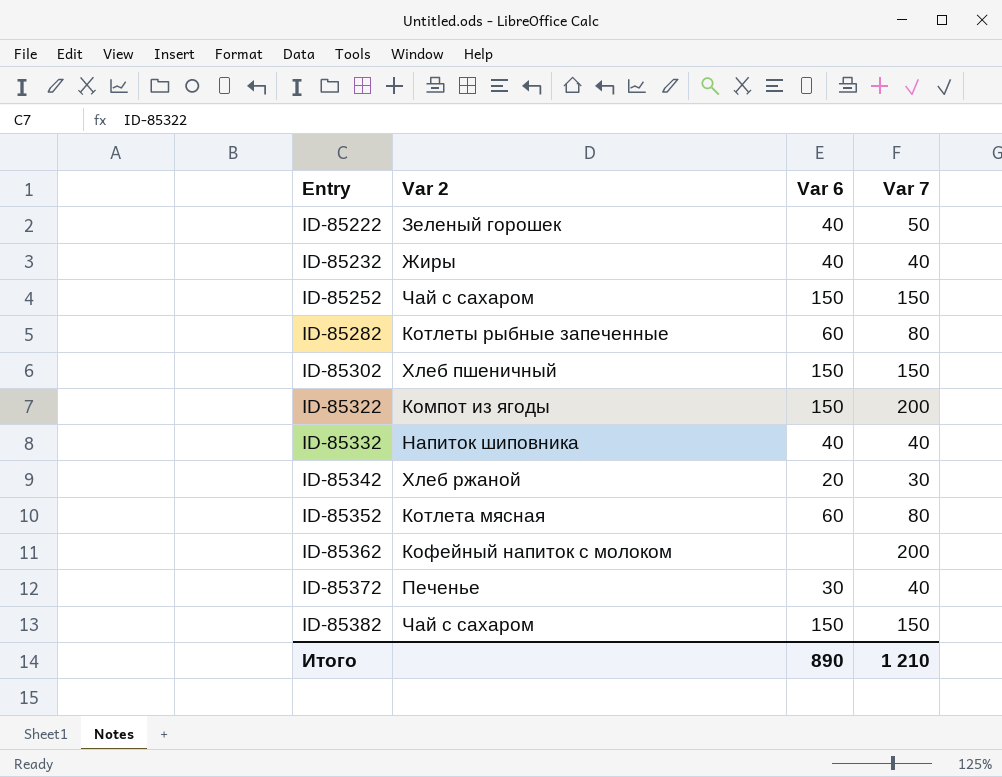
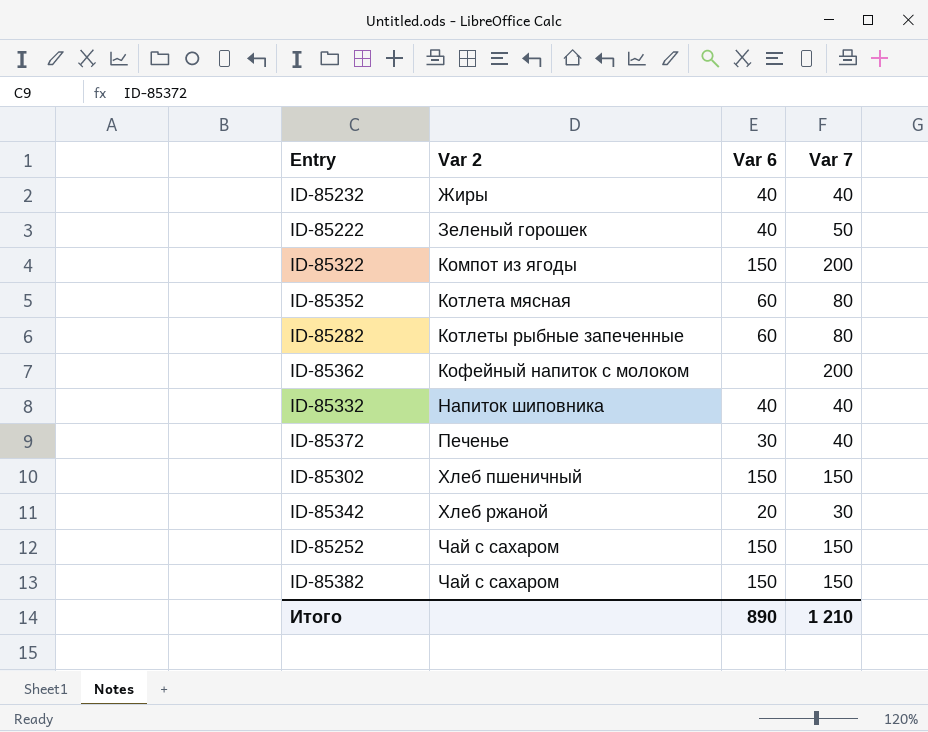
row order: Entry ascending -> Var 2 ascending

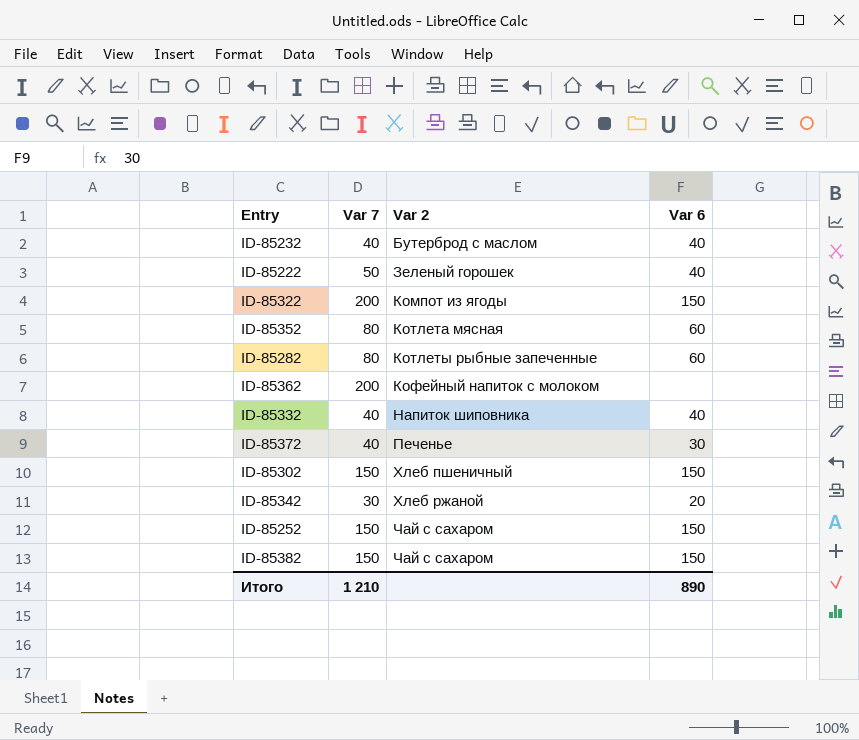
column Var 7 | position: 4 -> 2
ID-85232 | Var 2: Жиры -> Бутерброд с маслом

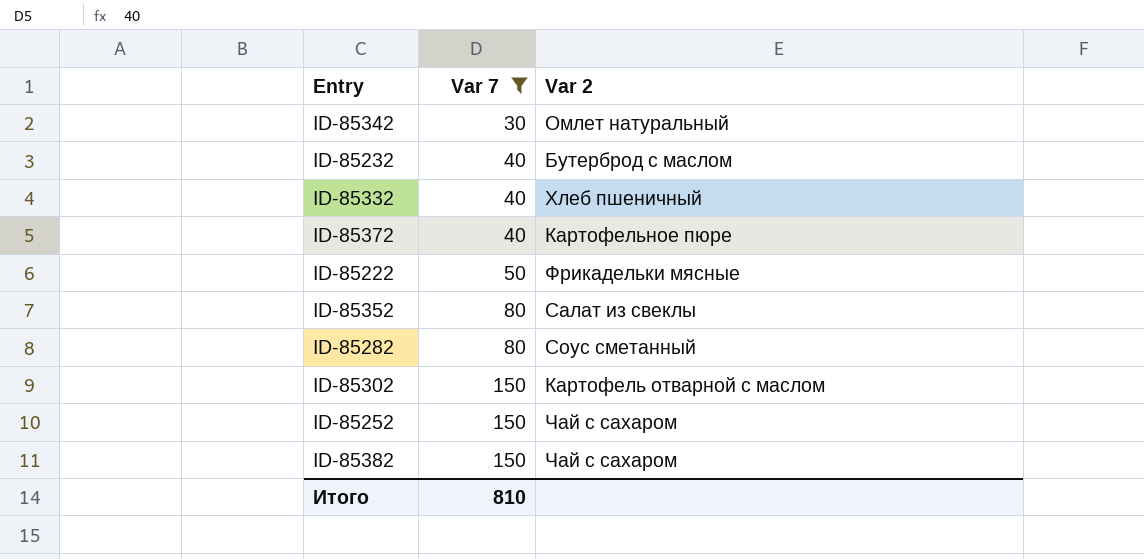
filter: none -> Var 7 != 200
row order: Var 2 ascending -> Var 7 ascending
column Var 6 | position: 4 -> none
ID-85342 | Var 2: Хлеб ржаной -> Омлет натуральный
ID-85332 | Var 2: Напиток шиповника -> Хлеб пшеничный
ID-85372 | Var 2: Печенье -> Картофельное пюре
ID-85222 | Var 2: Зеленый горошек -> Фрикадельки мясные
ID-85352 | Var 2: Котлета мясная -> Салат из свеклы
ID-85282 | Var 2: Котлеты рыбные запеченные -> Соус сметанный
ID-85302 | Var 2: Хлеб пшеничный -> Картофель отварной с маслом
Итого | Var 7: 1 210 -> 810

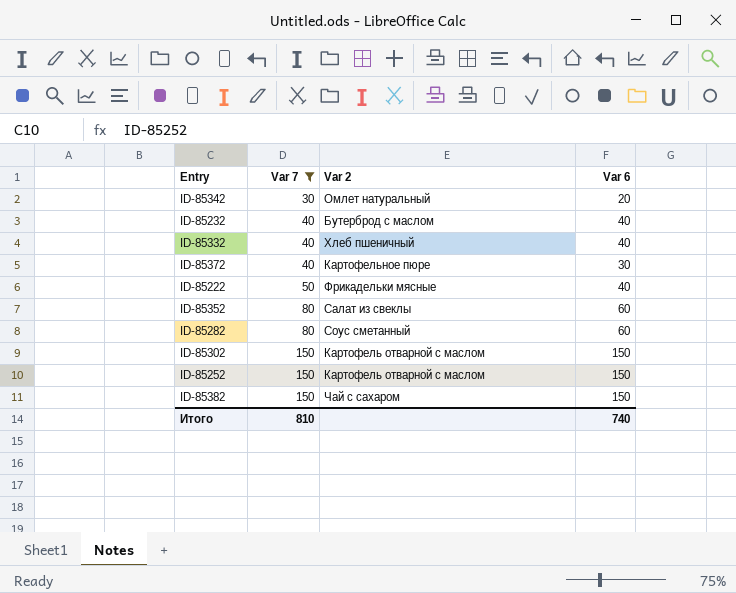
column Var 6 | position: none -> 4
ID-85252 | Var 2: Чай с сахаром -> Картофель отварной с маслом

